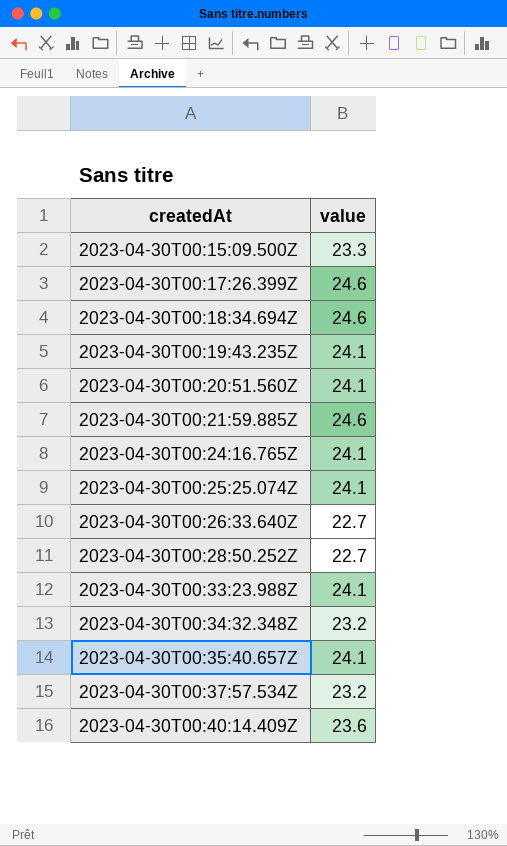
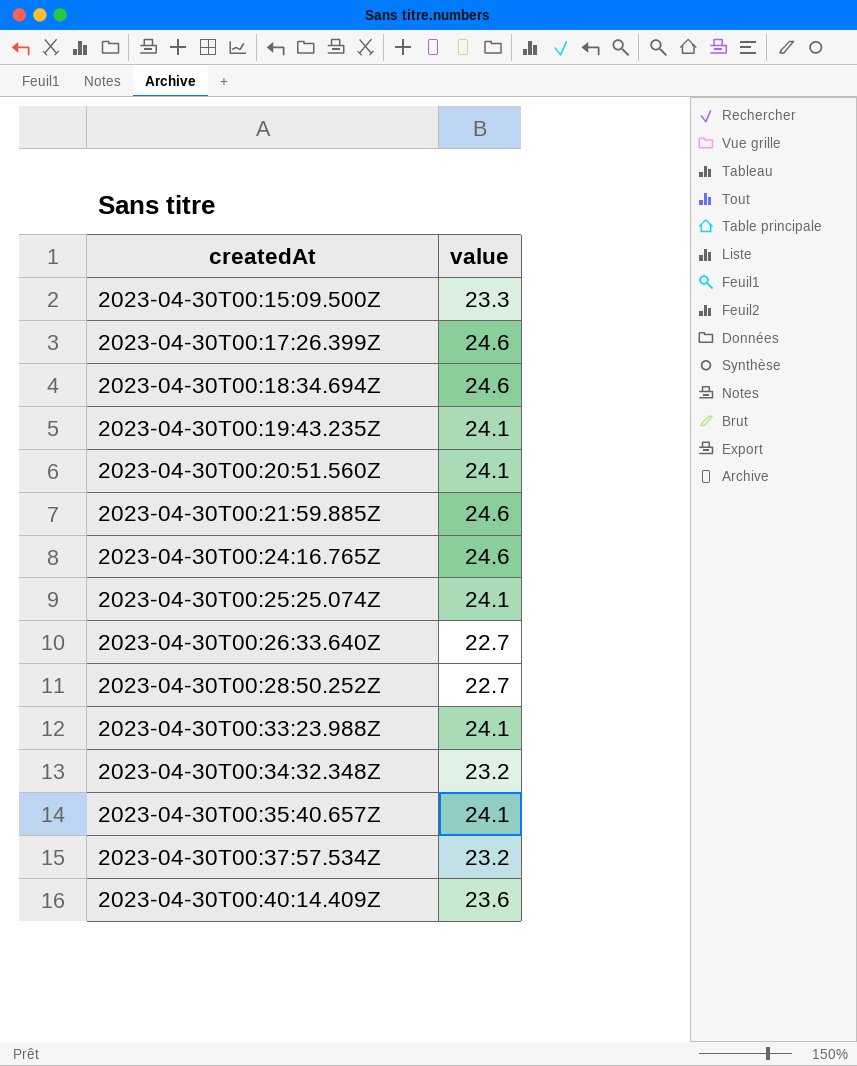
2023-04-30T00:24:16.765Z | value: 24.1 -> 24.6

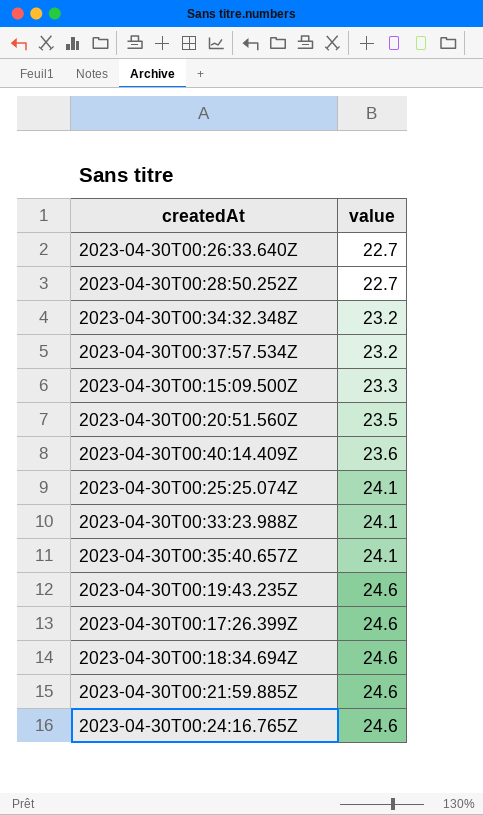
row order: createdAt ascending -> value ascending
2023-04-30T00:20:51.560Z | value: 24.1 -> 23.5
2023-04-30T00:19:43.235Z | value: 24.1 -> 24.6

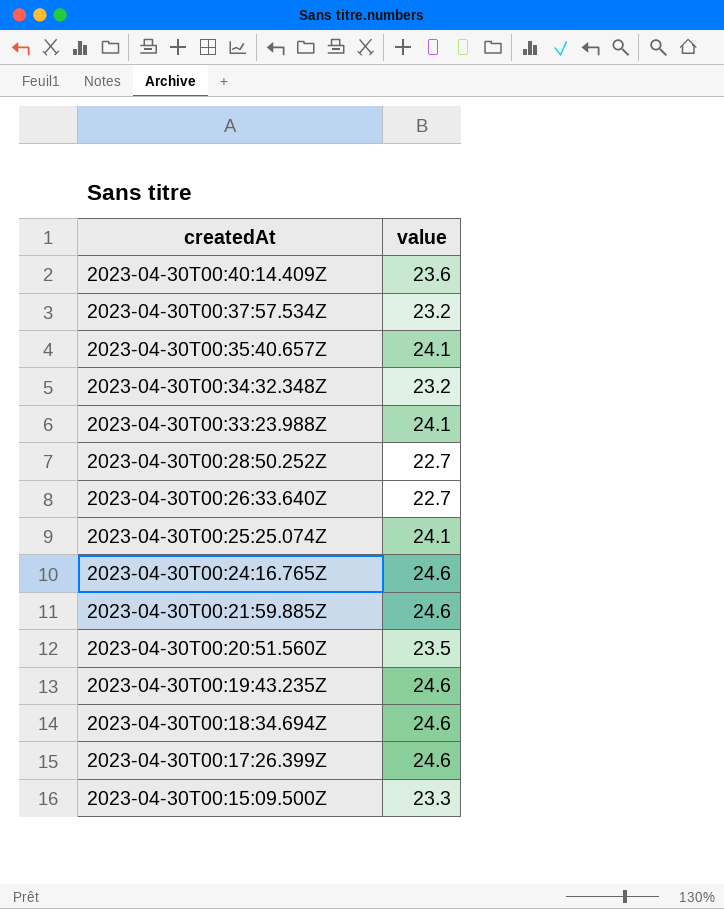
row order: value ascending -> createdAt descending

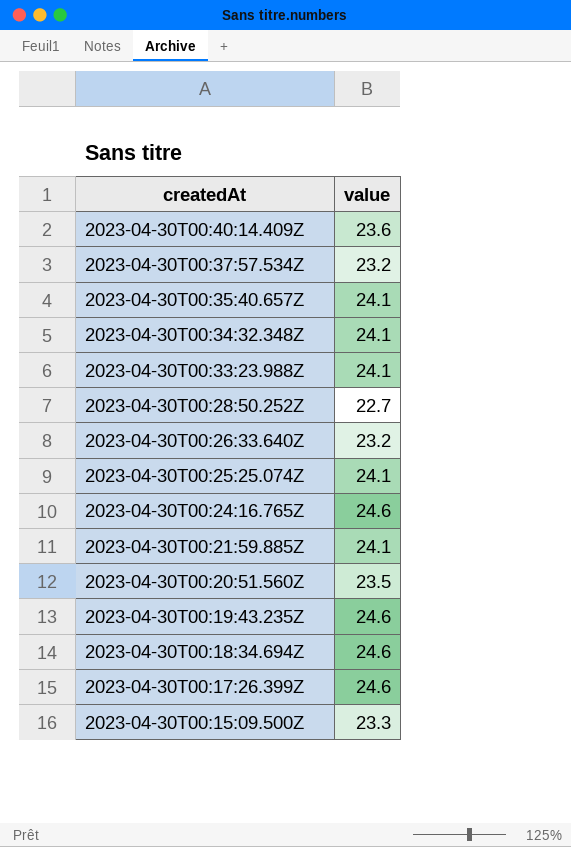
2023-04-30T00:34:32.348Z | value: 23.2 -> 24.1
2023-04-30T00:26:33.640Z | value: 22.7 -> 23.2
2023-04-30T00:21:59.885Z | value: 24.6 -> 24.1

